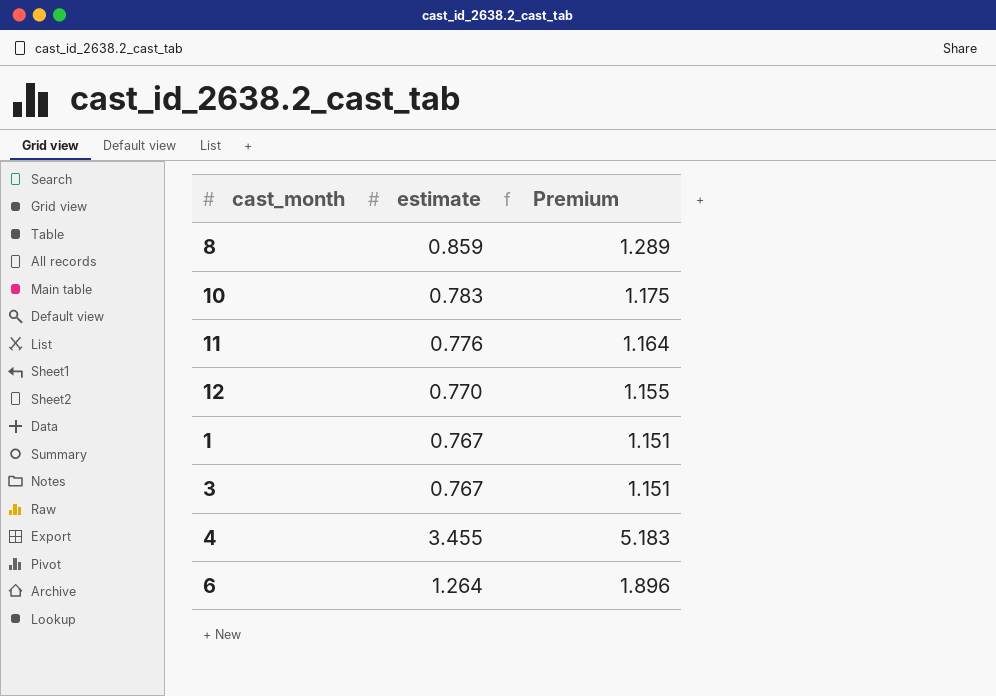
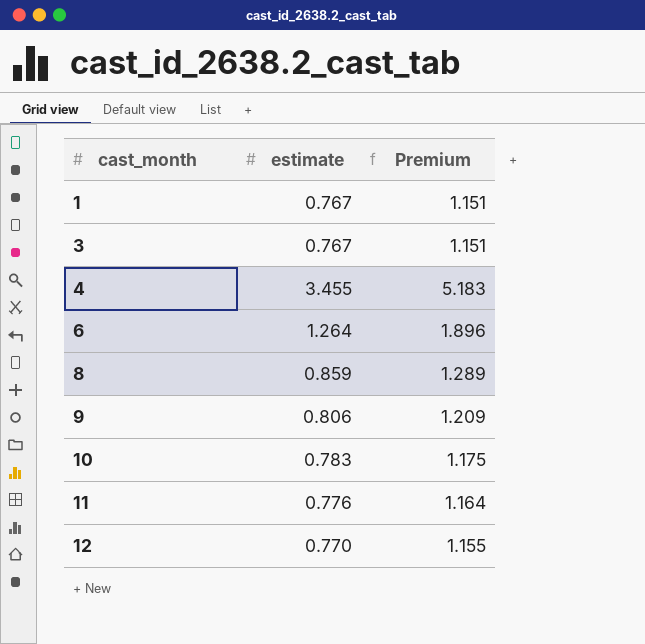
row order: none -> cast_month ascending
row 9: none -> 0.806 | 1.209

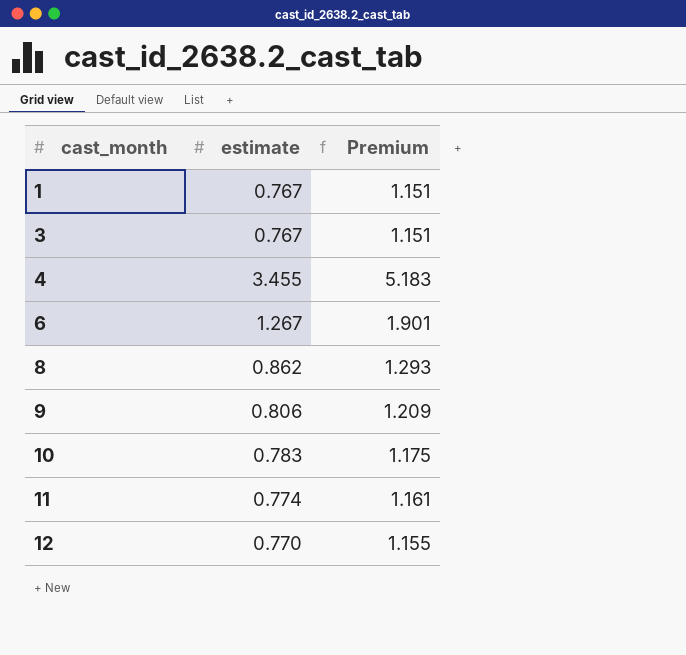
6 | estimate: 1.264 -> 1.267
6 | Premium: 1.896 -> 1.901
8 | estimate: 0.859 -> 0.862
8 | Premium: 1.289 -> 1.293
11 | estimate: 0.776 -> 0.774
11 | Premium: 1.164 -> 1.161

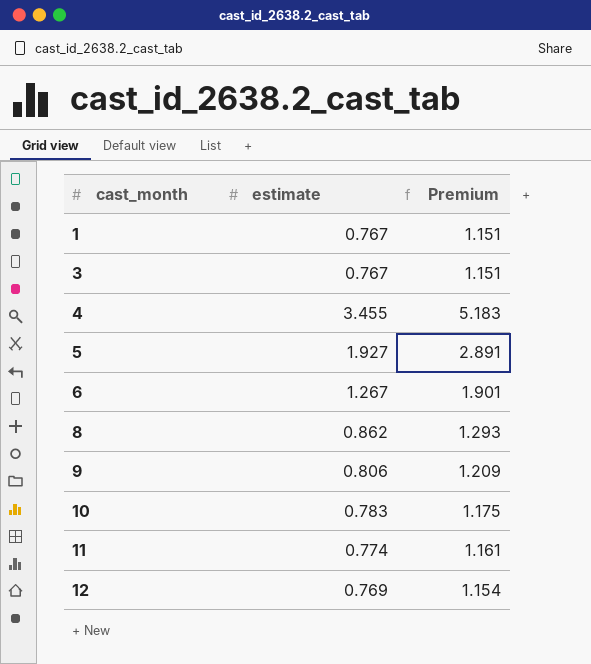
row 5: none -> 1.927 | 2.891
12 | estimate: 0.770 -> 0.769
12 | Premium: 1.155 -> 1.154

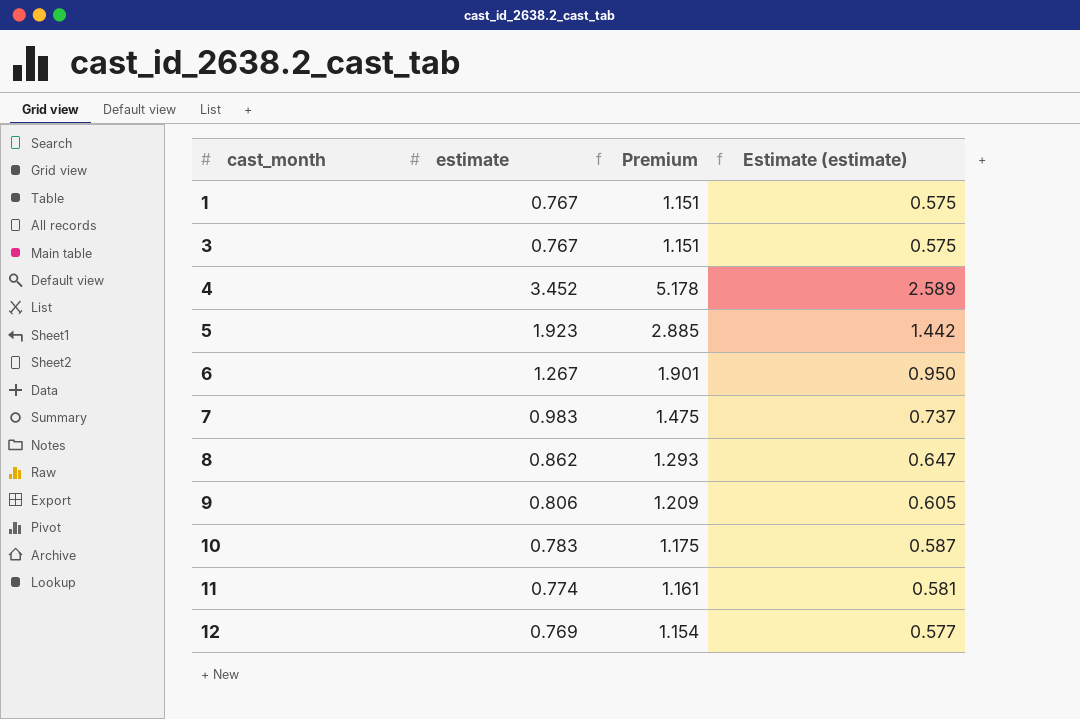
column Estimate (estimate) | formula: none -> [estimate] * 0.75
4 | estimate: 3.455 -> 3.452
4 | Premium: 5.183 -> 5.178
5 | estimate: 1.927 -> 1.923
5 | Premium: 2.891 -> 2.885
row 7: none -> 0.983 | 1.475 | 0.737

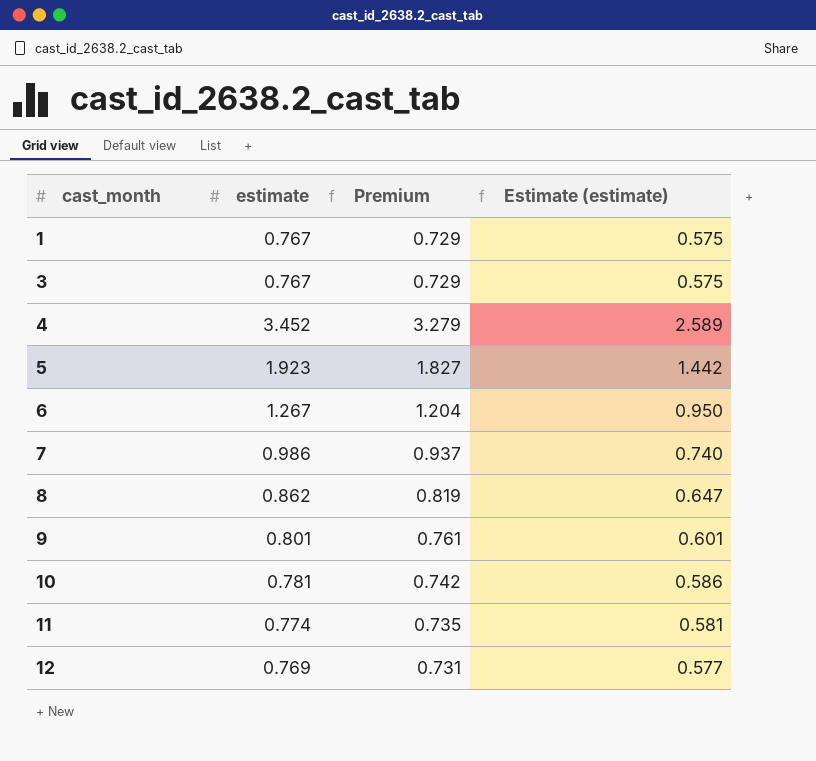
column Premium | formula: [estimate] * 1.5 -> [estimate] * 0.95
7 | estimate: 0.983 -> 0.986
7 | Estimate (estimate): 0.737 -> 0.740
9 | estimate: 0.806 -> 0.801
9 | Estimate (estimate): 0.605 -> 0.601
10 | estimate: 0.783 -> 0.781
10 | Estimate (estimate): 0.587 -> 0.586

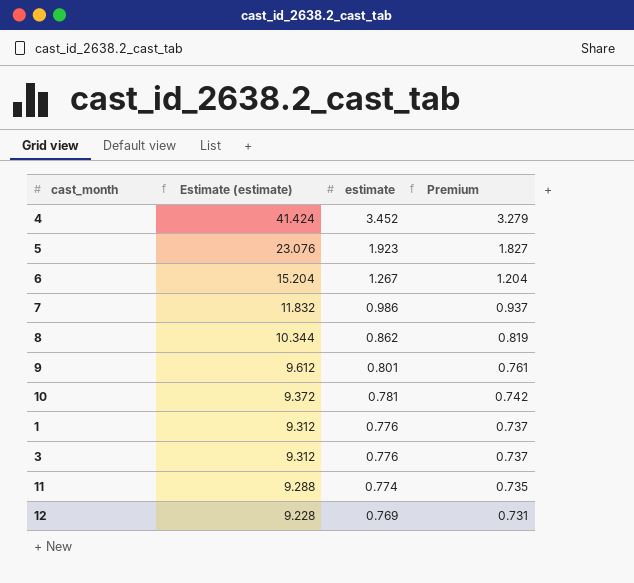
row order: cast_month ascending -> Estimate (estimate) descending
column Estimate (estimate) | formula: [estimate] * 0.75 -> [estimate] * 12
column Estimate (estimate) | position: 4 -> 2
1 | estimate: 0.767 -> 0.776
1 | Premium: 0.729 -> 0.737
3 | estimate: 0.767 -> 0.776
3 | Premium: 0.729 -> 0.737

